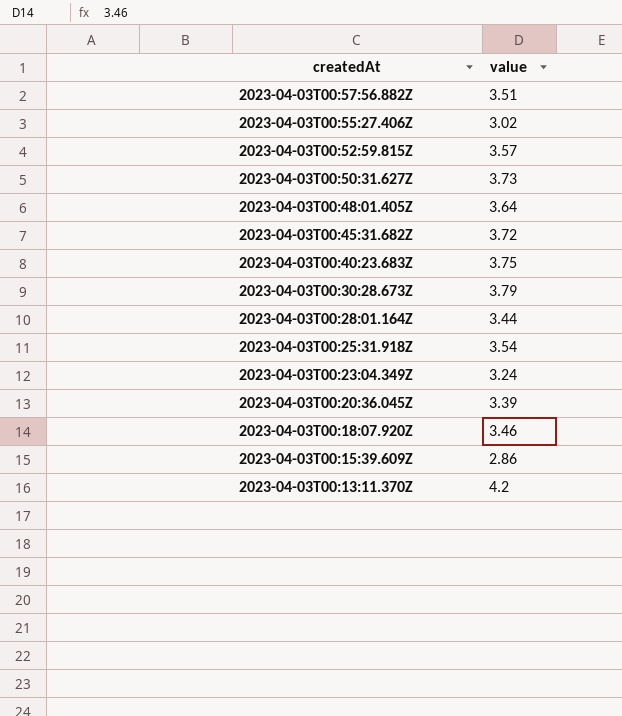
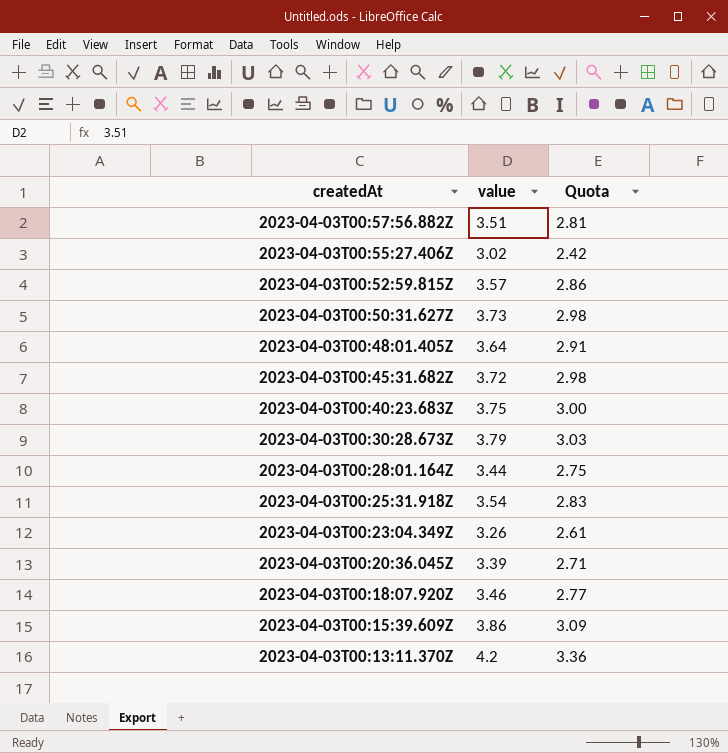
column Quota | formula: none -> [value] * 0.8
2023-04-03T00:23:04.349Z | value: 3.24 -> 3.26
2023-04-03T00:15:39.609Z | value: 2.86 -> 3.86

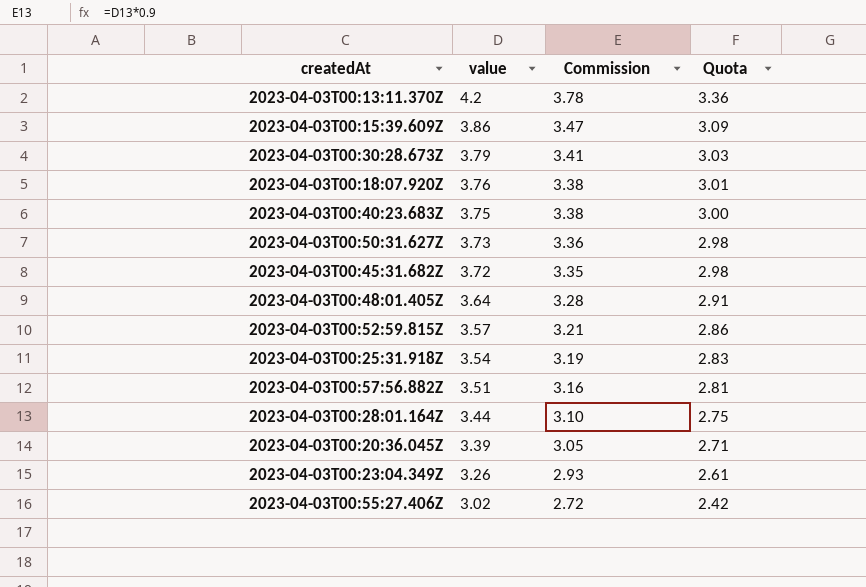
row order: createdAt descending -> value descending
column Commission | formula: none -> [value] * 0.9
2023-04-03T00:18:07.920Z | value: 3.46 -> 3.76
2023-04-03T00:18:07.920Z | Quota: 2.77 -> 3.01

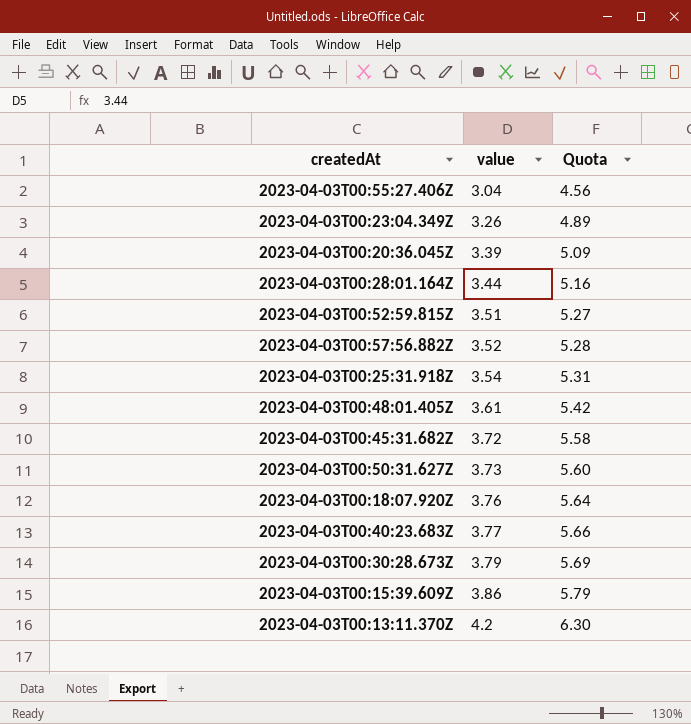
row order: value descending -> value ascending
column Commission | formula: [value] * 0.9 -> none
column Quota | formula: [value] * 0.8 -> [value] * 1.5
2023-04-03T00:55:27.406Z | value: 3.02 -> 3.04
2023-04-03T00:52:59.815Z | value: 3.57 -> 3.51
2023-04-03T00:57:56.882Z | value: 3.51 -> 3.52
2023-04-03T00:48:01.405Z | value: 3.64 -> 3.61
2023-04-03T00:40:23.683Z | value: 3.75 -> 3.77

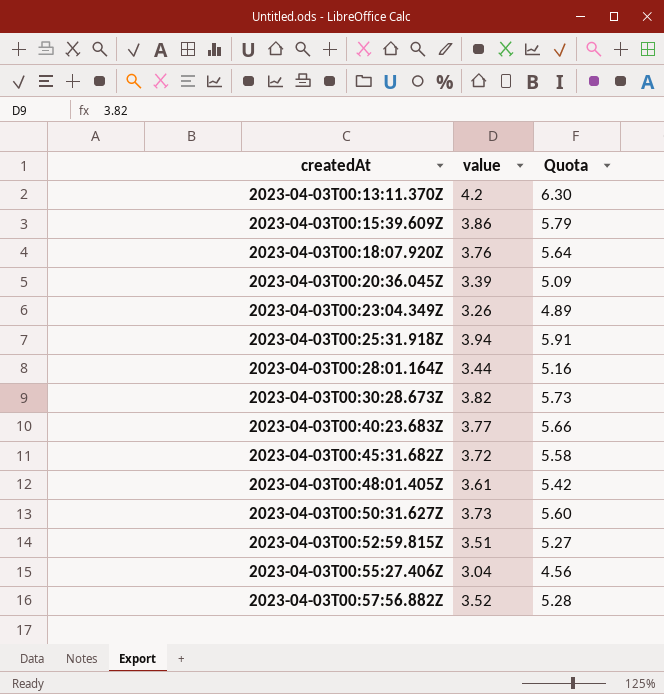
row order: value ascending -> createdAt ascending
2023-04-03T00:25:31.918Z | value: 3.54 -> 3.94
2023-04-03T00:25:31.918Z | Quota: 5.31 -> 5.91
2023-04-03T00:30:28.673Z | value: 3.79 -> 3.82
2023-04-03T00:30:28.673Z | Quota: 5.69 -> 5.73

